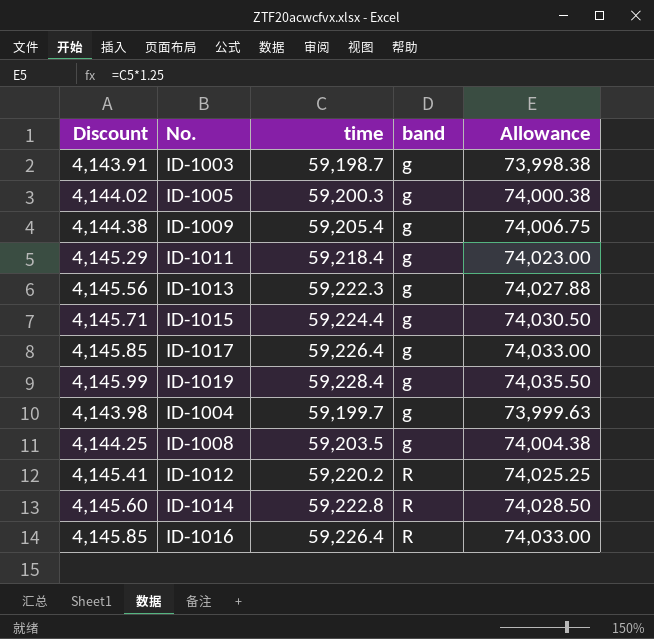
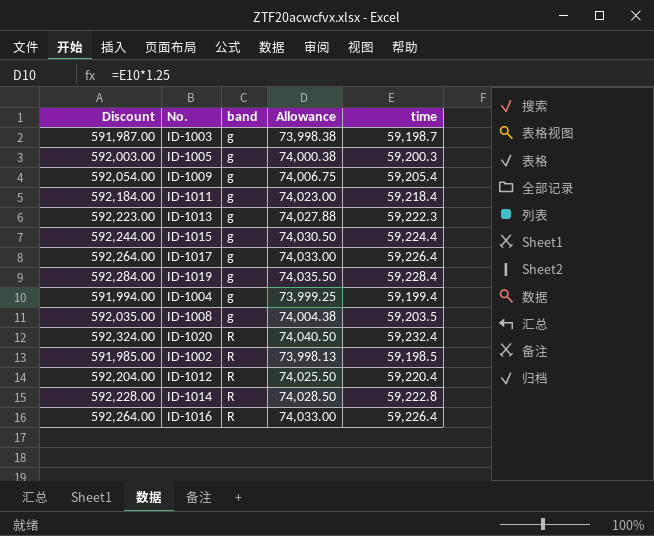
column Discount | formula: [time] * 0.07 -> [time] * 10
column time | position: 3 -> 5
ID-1004 | Allowance: 73,999.63 -> 73,999.25
ID-1004 | time: 59,199.7 -> 59,199.4
row ID-1020: none -> 592,324.00 | R | 74,040.50 | 59,232.4
row ID-1002: none -> 591,985.00 | R | 73,998.13 | 59,198.5
ID-1012 | Allowance: 74,025.25 -> 74,025.50
ID-1012 | time: 59,220.2 -> 59,220.4

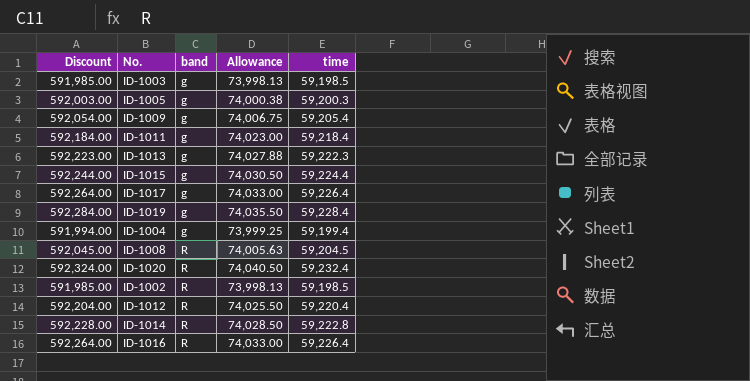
ID-1003 | Discount: 591,987.00 -> 591,985.00
ID-1003 | Allowance: 73,998.38 -> 73,998.13
ID-1003 | time: 59,198.7 -> 59,198.5
ID-1008 | Discount: 592,035.00 -> 592,045.00
ID-1008 | band: g -> R
ID-1008 | Allowance: 74,004.38 -> 74,005.63
ID-1008 | time: 59,203.5 -> 59,204.5

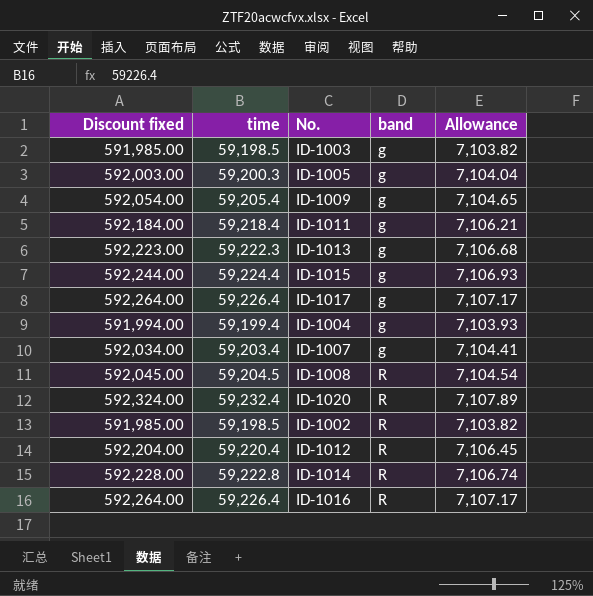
column name: Discount -> Discount fixed
column time | position: 5 -> 2
column Allowance | formula: [time] * 1.25 -> [time] * 0.12
row ID-1019: 592,284.00 | g | 74,035.50 | 59,228.4 -> none
row ID-1007: none -> 592,034.00 | 59,203.4 | g | 7,104.41

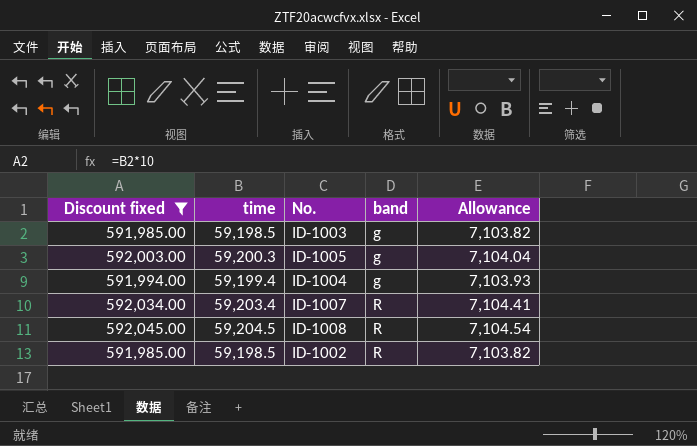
filter: none -> Discount fixed <= 592,045.00
ID-1007 | band: g -> R

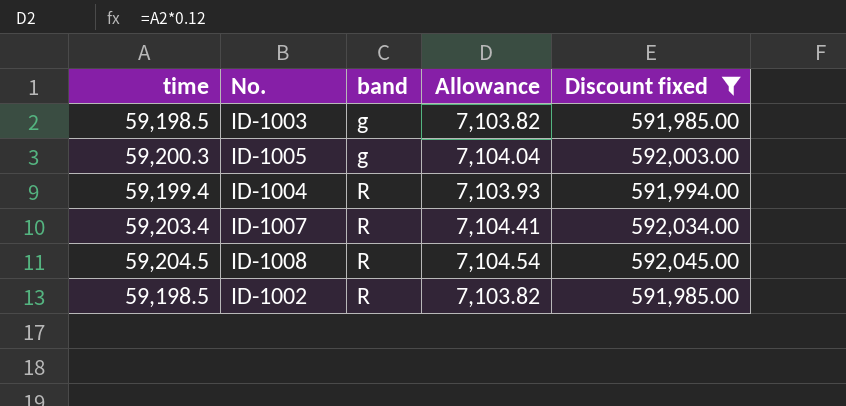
column Discount fixed | position: 1 -> 5
ID-1004 | band: g -> R

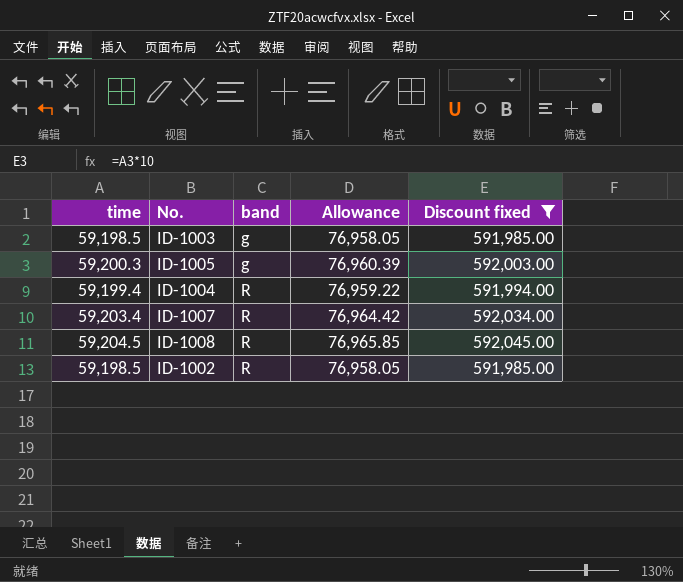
column Allowance | formula: [time] * 0.12 -> [time] * 1.3

